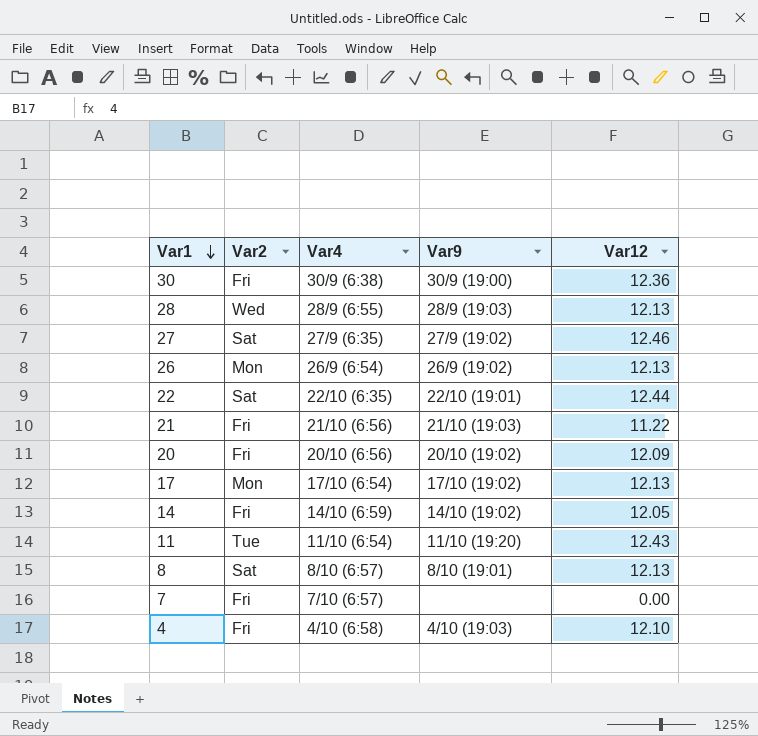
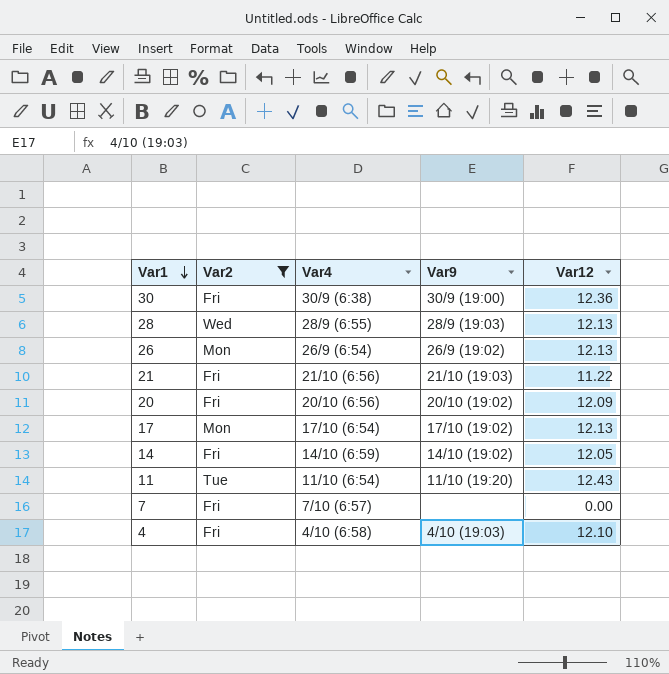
filter: none -> Var2 != Sat

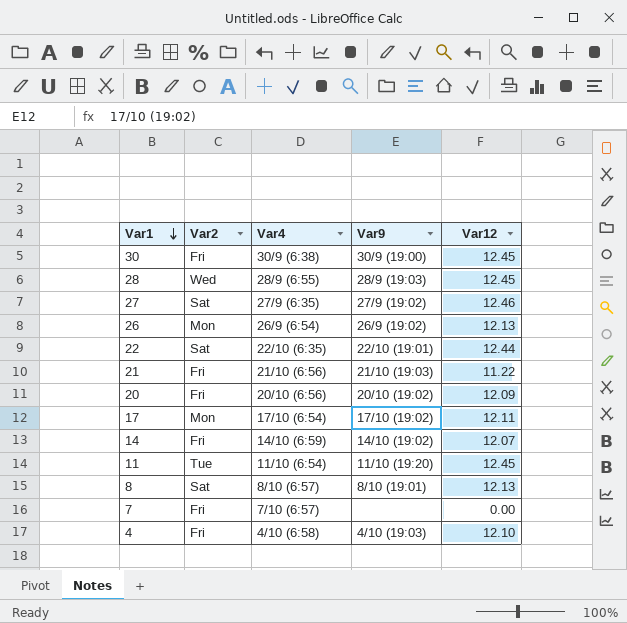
filter: Var2 != Sat -> none
30 | Var12: 12.36 -> 12.45
28 | Var12: 12.13 -> 12.45
17 | Var12: 12.13 -> 12.11
14 | Var12: 12.05 -> 12.07
11 | Var12: 12.43 -> 12.45

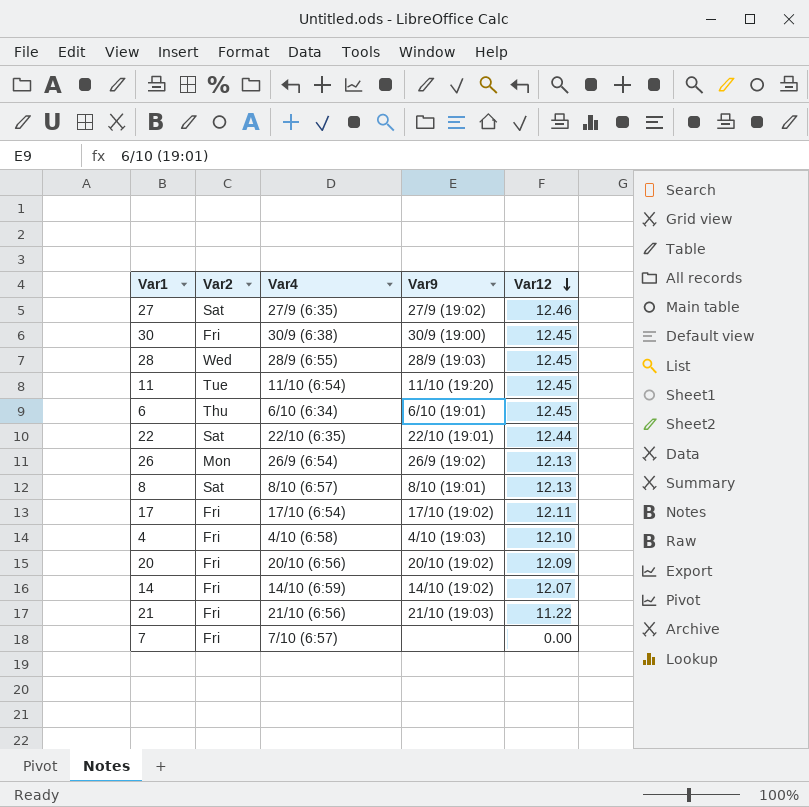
row order: Var1 descending -> Var12 descending
row 6: none -> Thu | 6/10 (6:34) | 6/10 (19:01) | 12.45
17 | Var2: Mon -> Fri

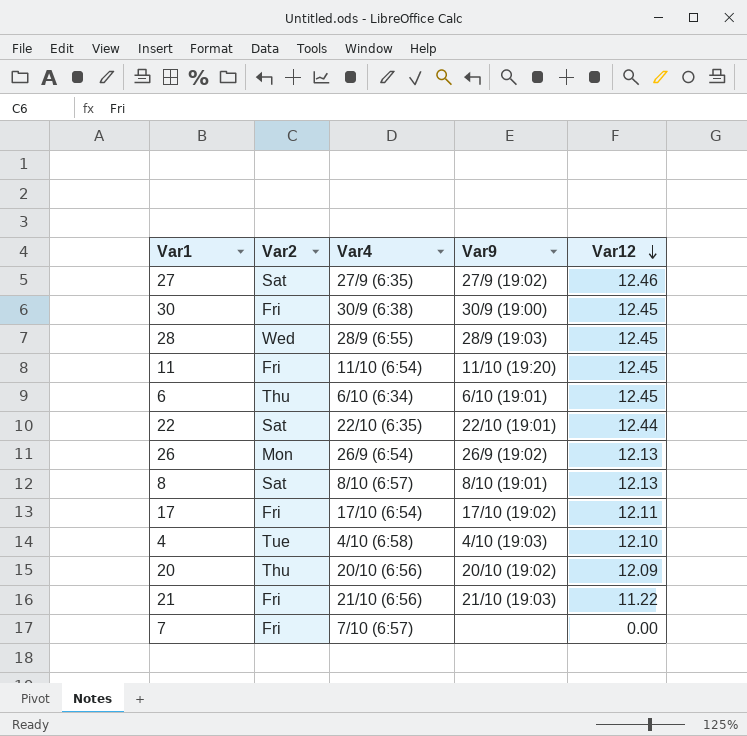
row 14: Fri | 14/10 (6:59) | 14/10 (19:02) | 12.07 -> none
11 | Var2: Tue -> Fri
4 | Var2: Fri -> Tue
20 | Var2: Fri -> Thu

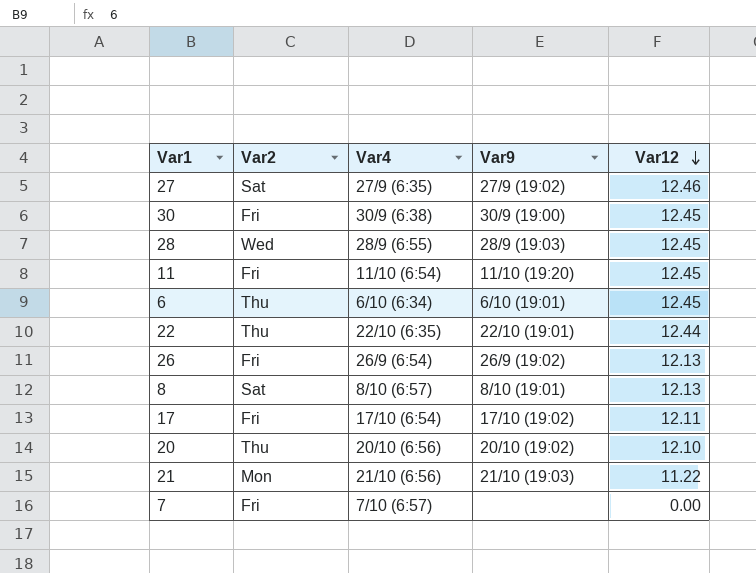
row 4: Tue | 4/10 (6:58) | 4/10 (19:03) | 12.10 -> none
22 | Var2: Sat -> Thu
26 | Var2: Mon -> Fri
20 | Var12: 12.09 -> 12.10
21 | Var2: Fri -> Mon

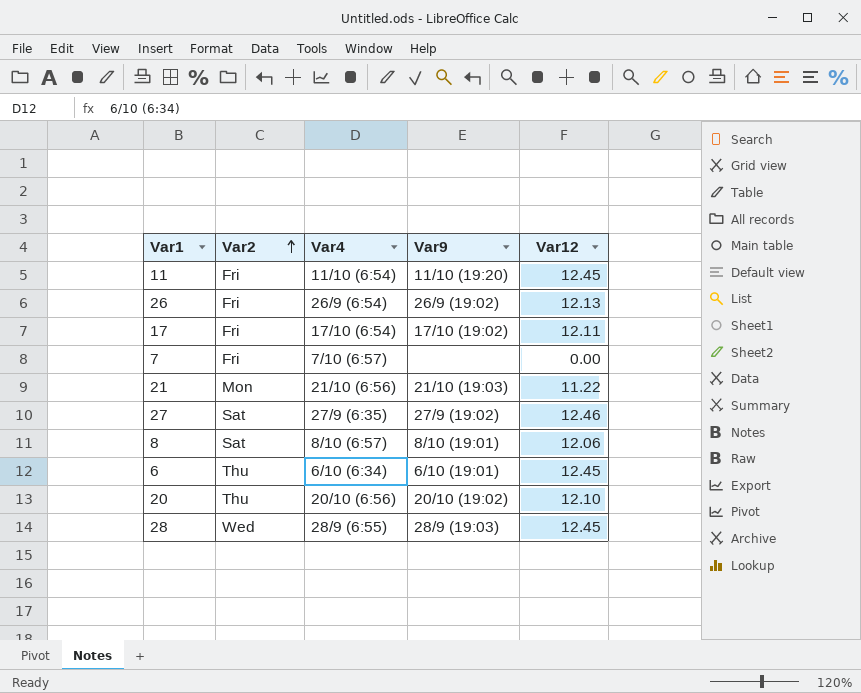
row order: Var12 descending -> Var2 ascending
row 30: Fri | 30/9 (6:38) | 30/9 (19:00) | 12.45 -> none
row 22: Thu | 22/10 (6:35) | 22/10 (19:01) | 12.44 -> none
8 | Var12: 12.13 -> 12.06

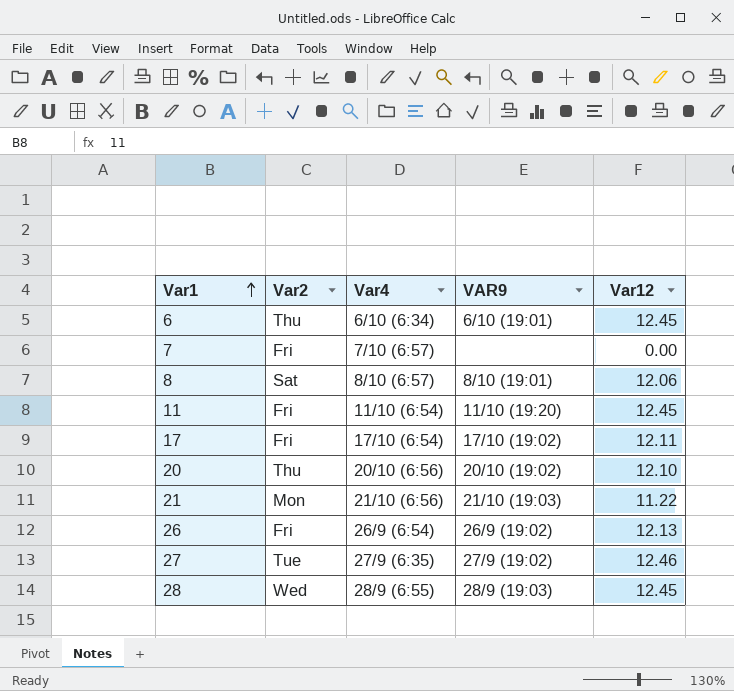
row order: Var2 ascending -> Var1 ascending
column name: Var9 -> VAR9
27 | Var2: Sat -> Tue

